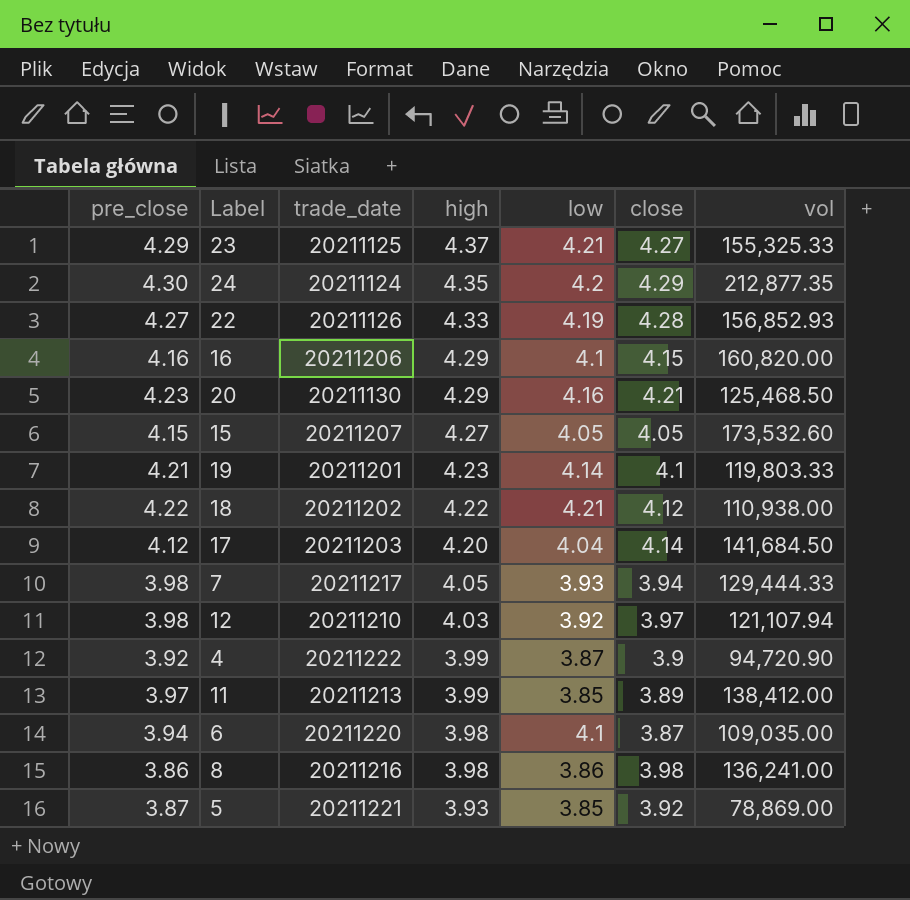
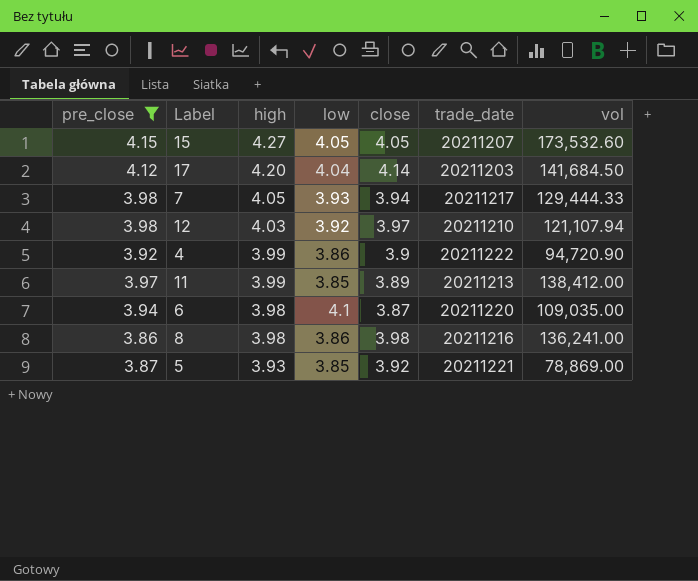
filter: none -> pre_close <= 4.15
column trade_date | position: 3 -> 6
4 | low: 3.87 -> 3.86

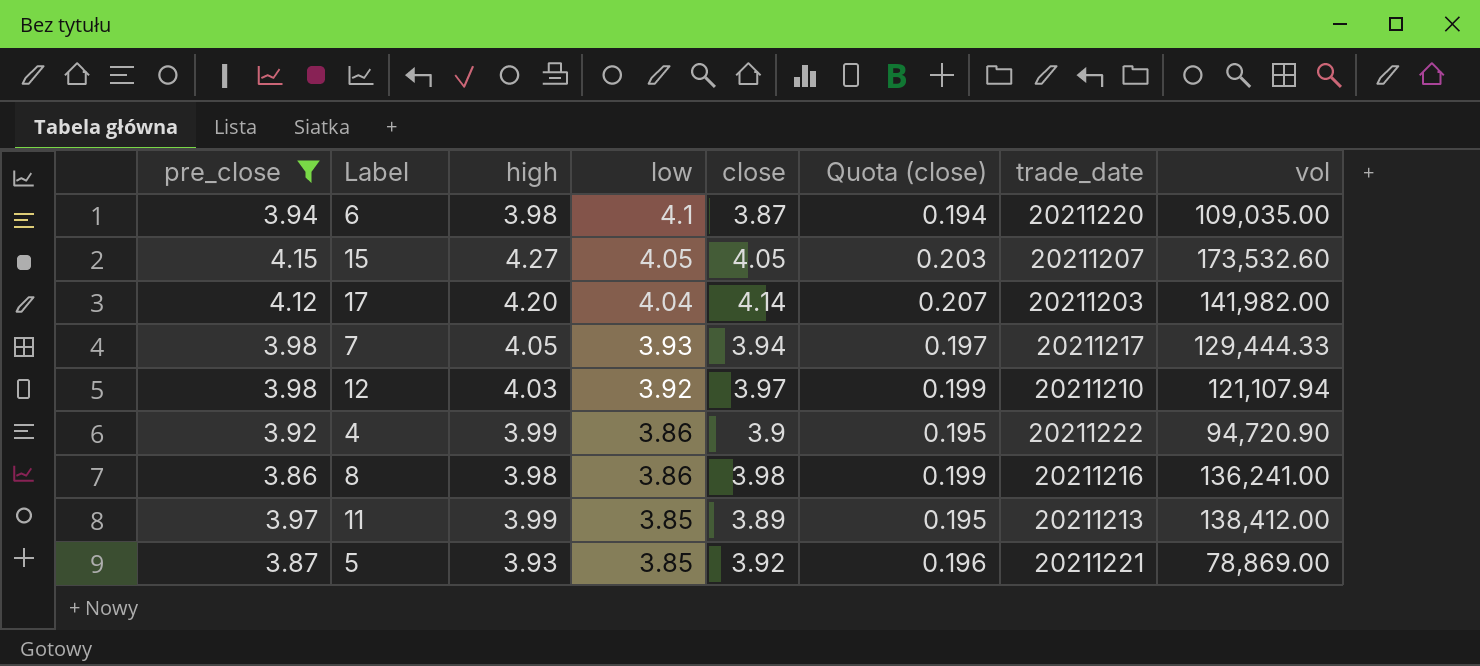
row order: high descending -> low descending
column Quota (close) | formula: none -> [close] * 0.05
17 | vol: 141,684.50 -> 141,982.00

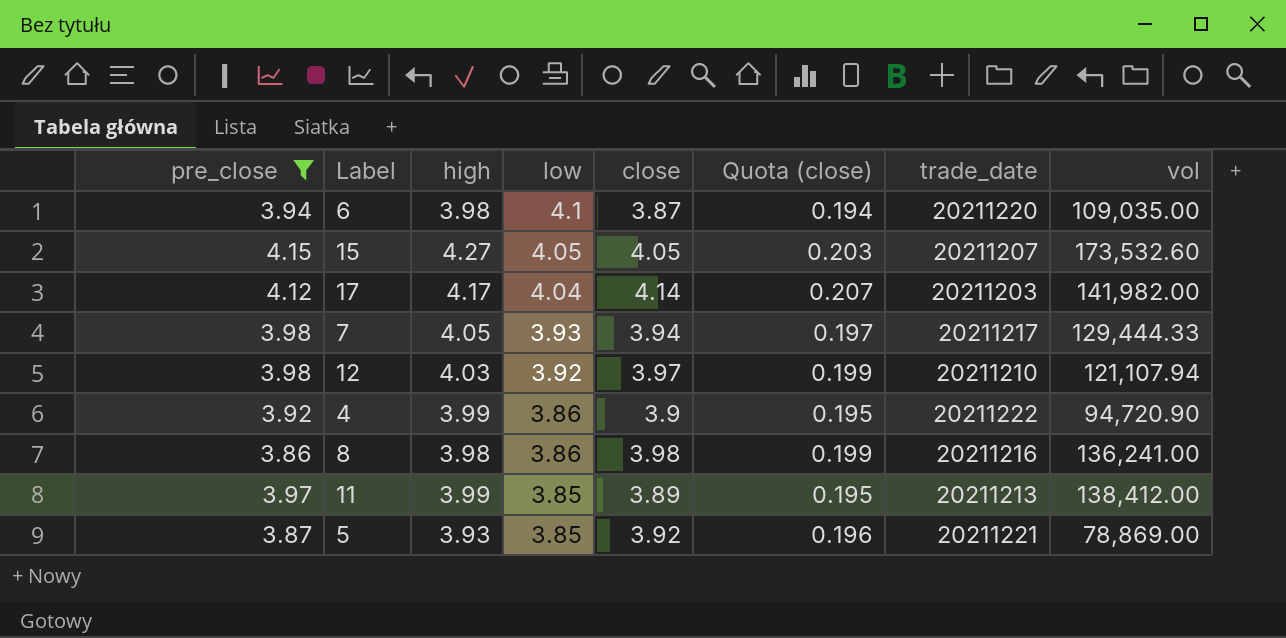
17 | high: 4.20 -> 4.17

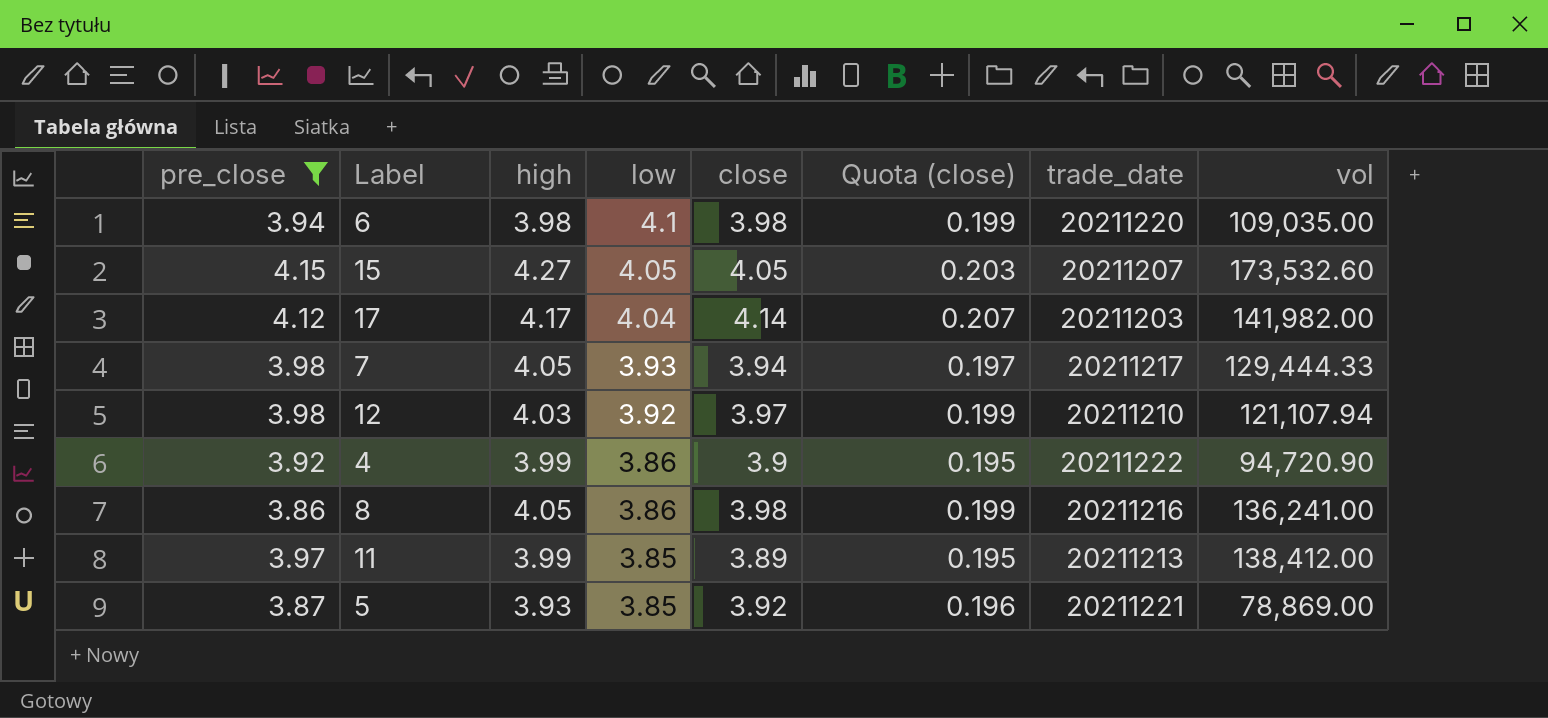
6 | close: 3.87 -> 3.98
6 | Quota (close): 0.194 -> 0.199
8 | high: 3.98 -> 4.05

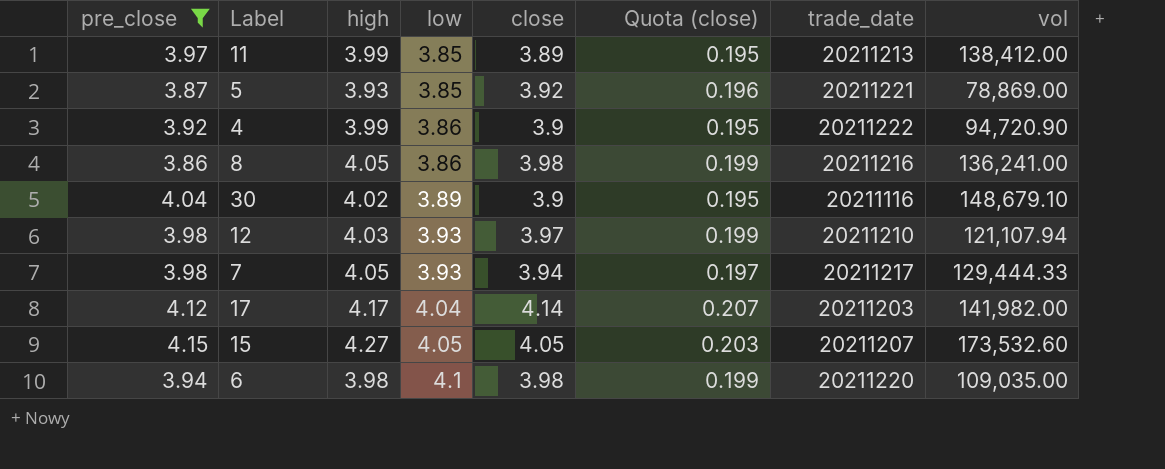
row order: low descending -> low ascending
row 30: none -> 4.04 | 4.02 | 3.89 | 3.9 | 0.195 | 20211116 | 148,679.10
12 | low: 3.92 -> 3.93

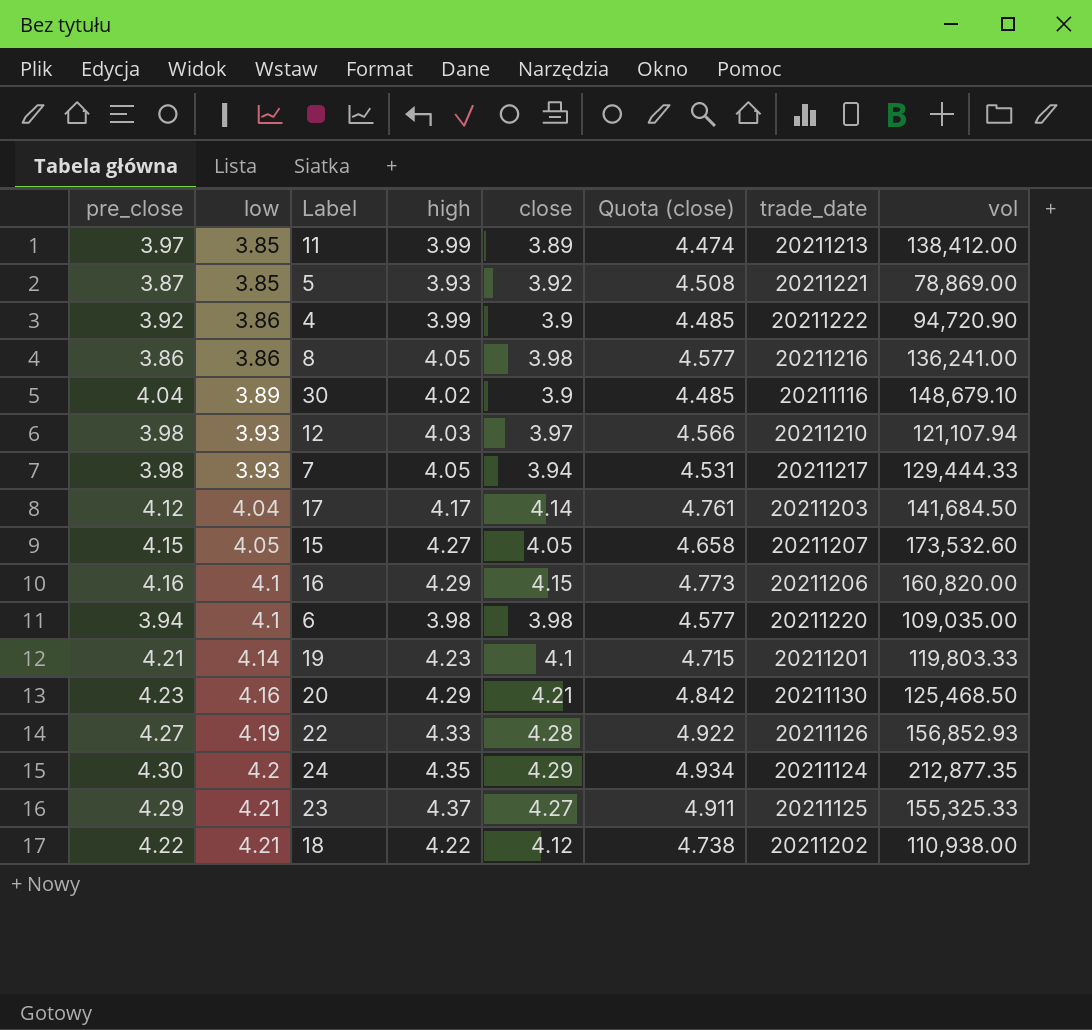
filter: pre_close <= 4.15 -> none
column low | position: 4 -> 2
column Quota (close) | formula: [close] * 0.05 -> [close] * 1.15
17 | vol: 141,982.00 -> 141,684.50

